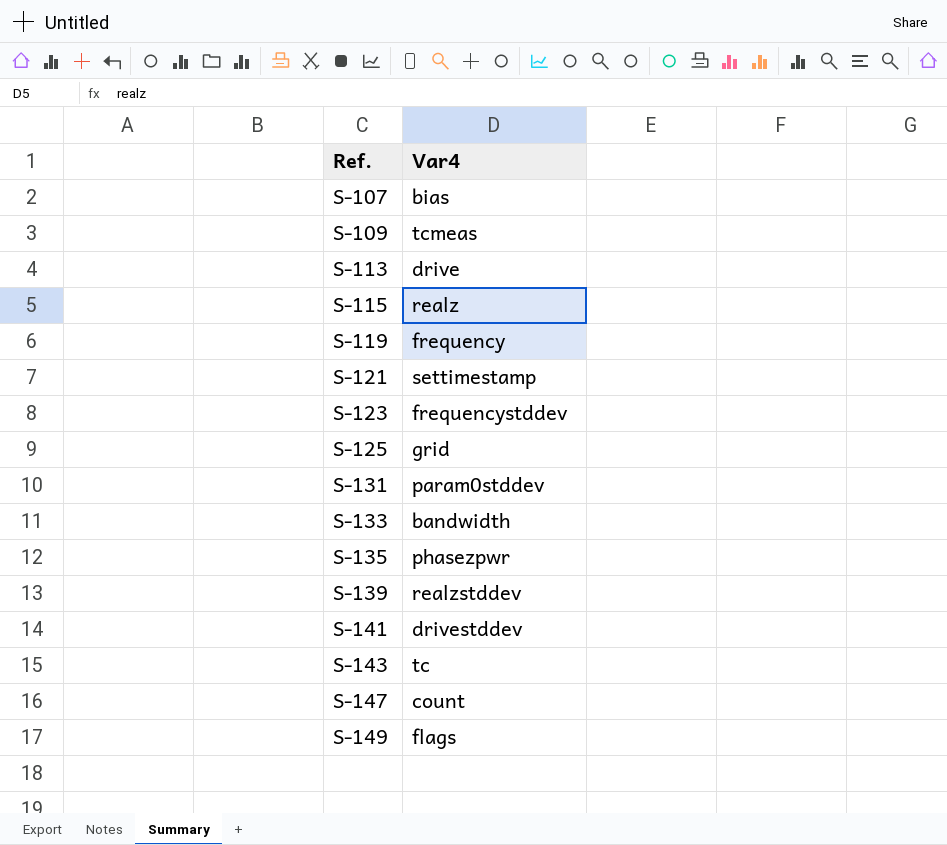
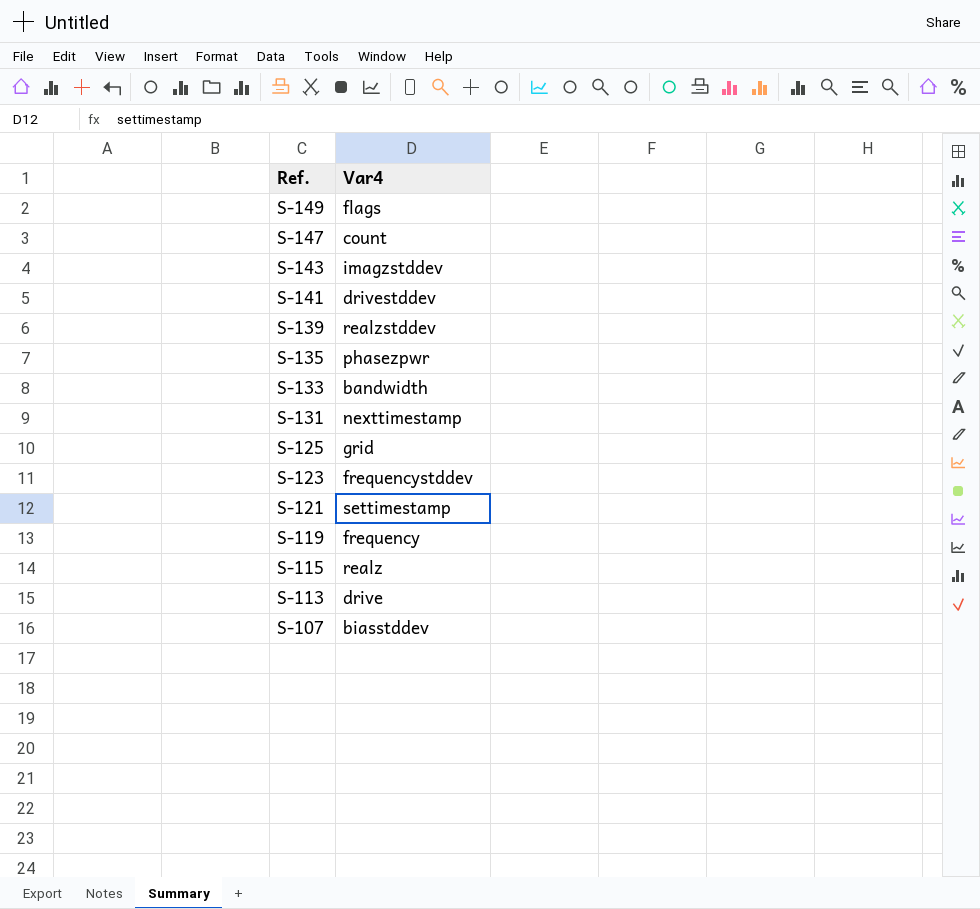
row order: Ref. ascending -> Ref. descending
row S-109: tcmeas -> none
S-143 | Var4: tc -> imagzstddev
S-131 | Var4: param0stddev -> nexttimestamp
S-107 | Var4: bias -> biasstddev

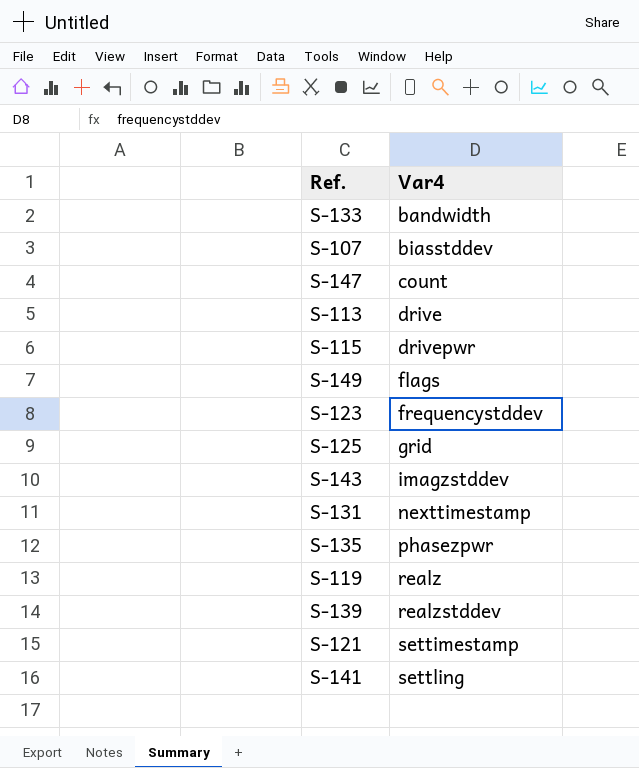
row order: Ref. descending -> Var4 ascending
S-115 | Var4: realz -> drivepwr
S-119 | Var4: frequency -> realz
S-141 | Var4: drivestddev -> settling

